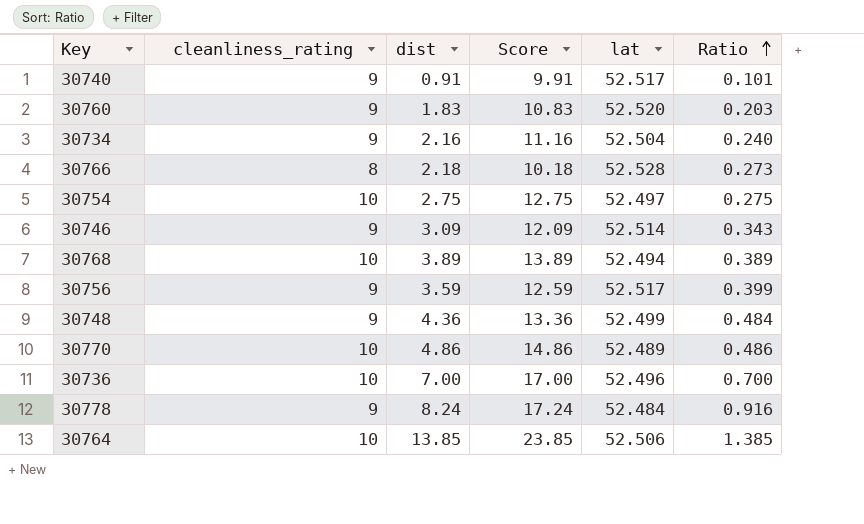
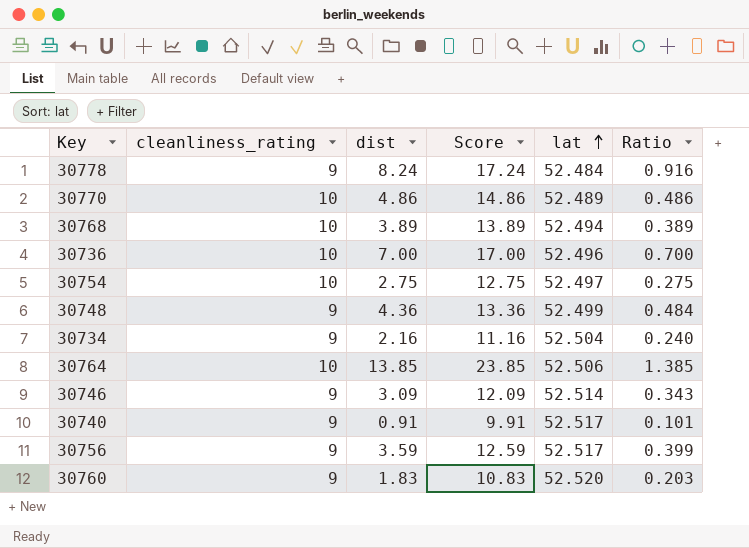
row order: Ratio ascending -> lat ascending
row 30766: 8 | 2.18 | 10.18 | 52.528 | 0.273 -> none

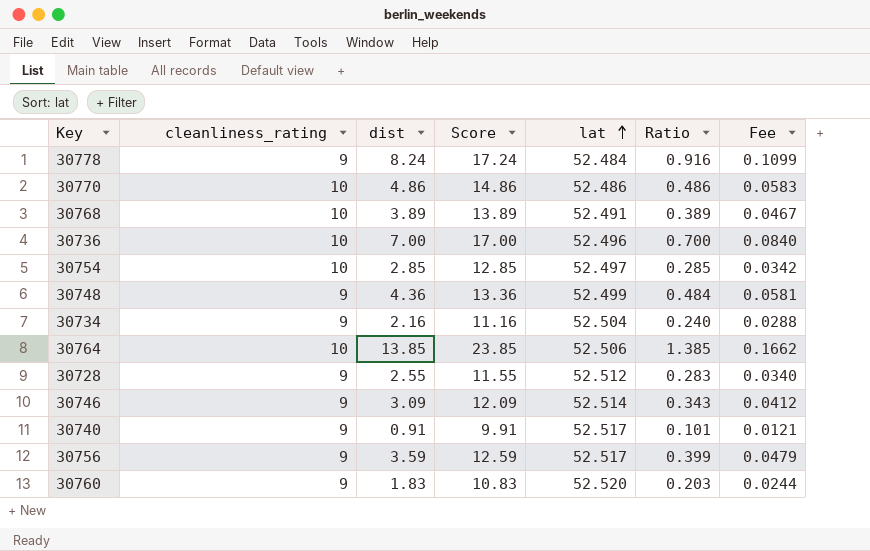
column Fee | formula: none -> [Ratio] * 0.12
30770 | lat: 52.489 -> 52.486
30768 | lat: 52.494 -> 52.491
30754 | dist: 2.75 -> 2.85
30754 | Score: 12.75 -> 12.85
30754 | Ratio: 0.275 -> 0.285
row 30728: none -> 9 | 2.55 | 11.55 | 52.512 | 0.283 | 0.0340

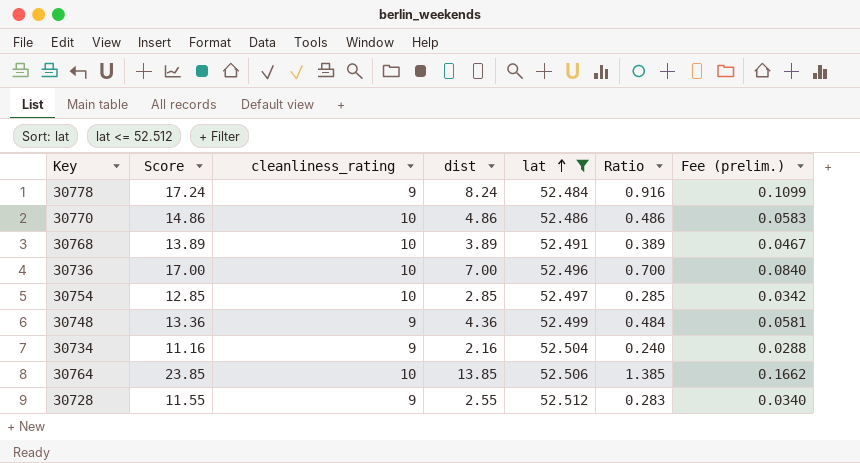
filter: none -> lat <= 52.512
column Score | position: 4 -> 2
column name: Fee -> Fee (prelim.)

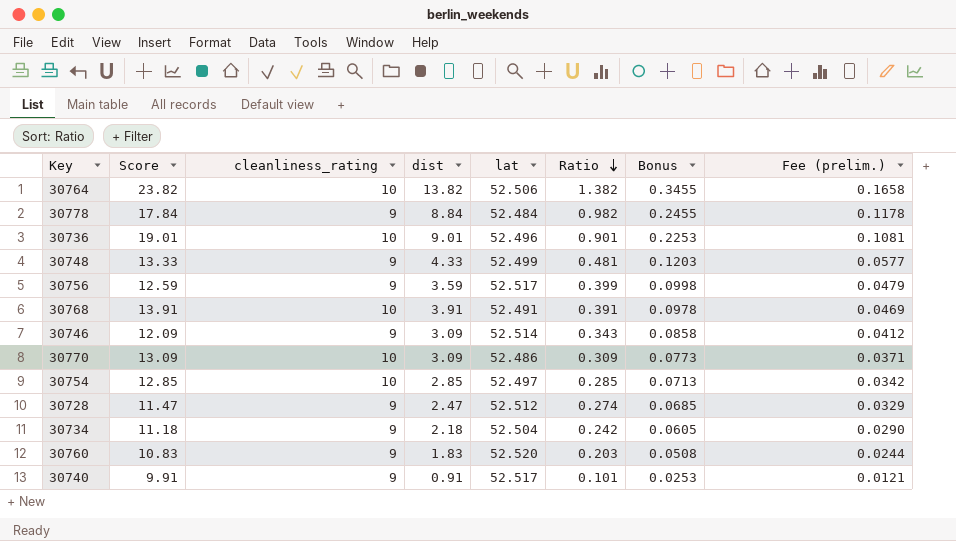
filter: lat <= 52.512 -> none
row order: lat ascending -> Ratio descending
column Bonus | formula: none -> [Ratio] * 0.25
30764 | Score: 23.85 -> 23.82
30764 | dist: 13.85 -> 13.82
30764 | Ratio: 1.385 -> 1.382
30764 | Fee (prelim.): 0.1662 -> 0.1658
30778 | Score: 17.24 -> 17.84
30778 | dist: 8.24 -> 8.84
30778 | Ratio: 0.916 -> 0.982
30778 | Fee (prelim.): 0.1099 -> 0.1178
30736 | Score: 17.00 -> 19.01
30736 | dist: 7.00 -> 9.01
30736 | Ratio: 0.700 -> 0.901
30736 | Fee (prelim.): 0.0840 -> 0.1081
30748 | Score: 13.36 -> 13.33
30748 | dist: 4.36 -> 4.33
30748 | Ratio: 0.484 -> 0.481
30748 | Fee (prelim.): 0.0581 -> 0.0577
30768 | Score: 13.89 -> 13.91
30768 | dist: 3.89 -> 3.91
30768 | Ratio: 0.389 -> 0.391
30768 | Fee (prelim.): 0.0467 -> 0.0469
30770 | Score: 14.86 -> 13.09
30770 | dist: 4.86 -> 3.09
30770 | Ratio: 0.486 -> 0.309
30770 | Fee (prelim.): 0.0583 -> 0.0371
30728 | Score: 11.55 -> 11.47
30728 | dist: 2.55 -> 2.47
30728 | Ratio: 0.283 -> 0.274
30728 | Fee (prelim.): 0.0340 -> 0.0329
30734 | Score: 11.16 -> 11.18
30734 | dist: 2.16 -> 2.18
30734 | Ratio: 0.240 -> 0.242
30734 | Fee (prelim.): 0.0288 -> 0.0290

